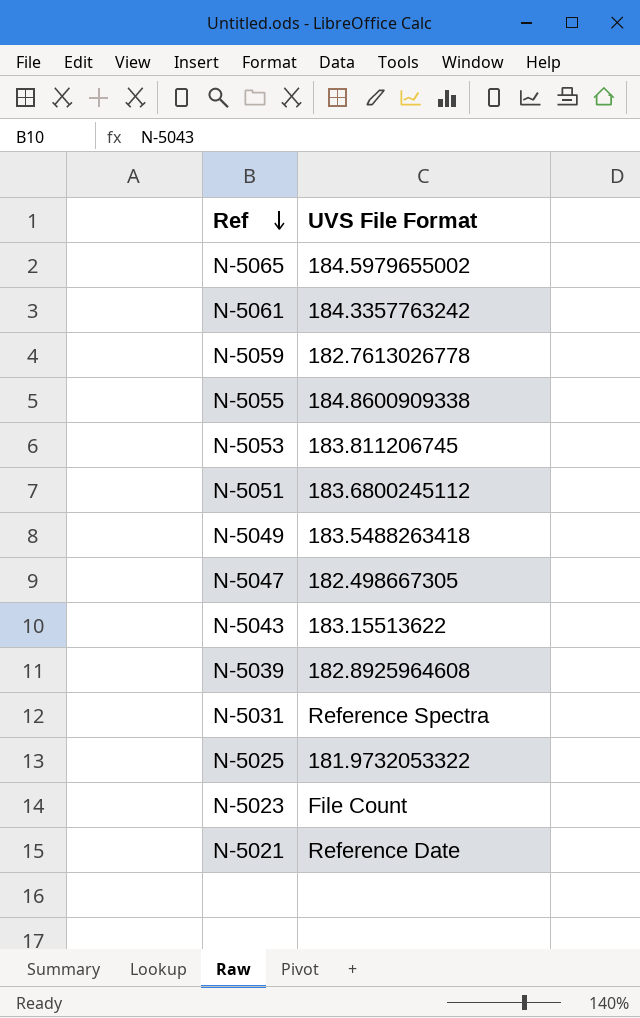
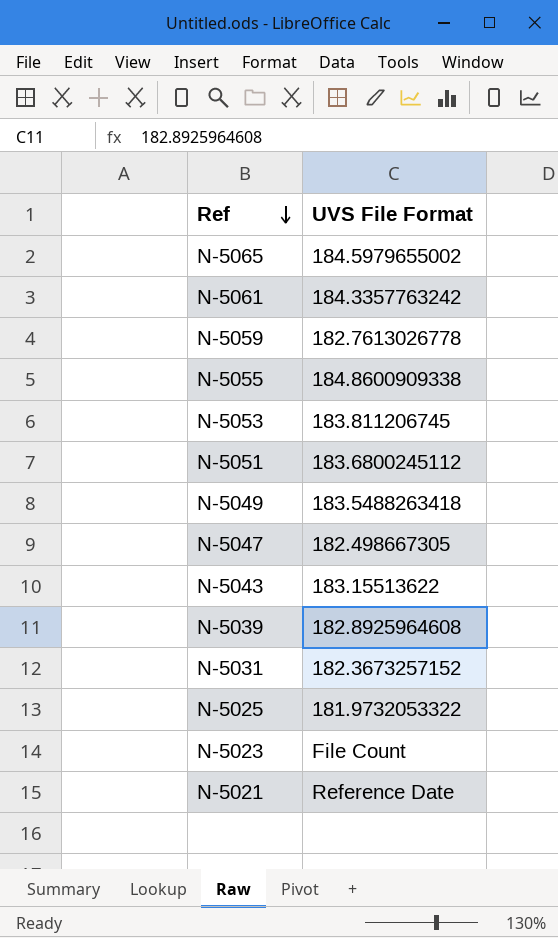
N-5031 | UVS File Format: Reference Spectra -> 182.3673257152

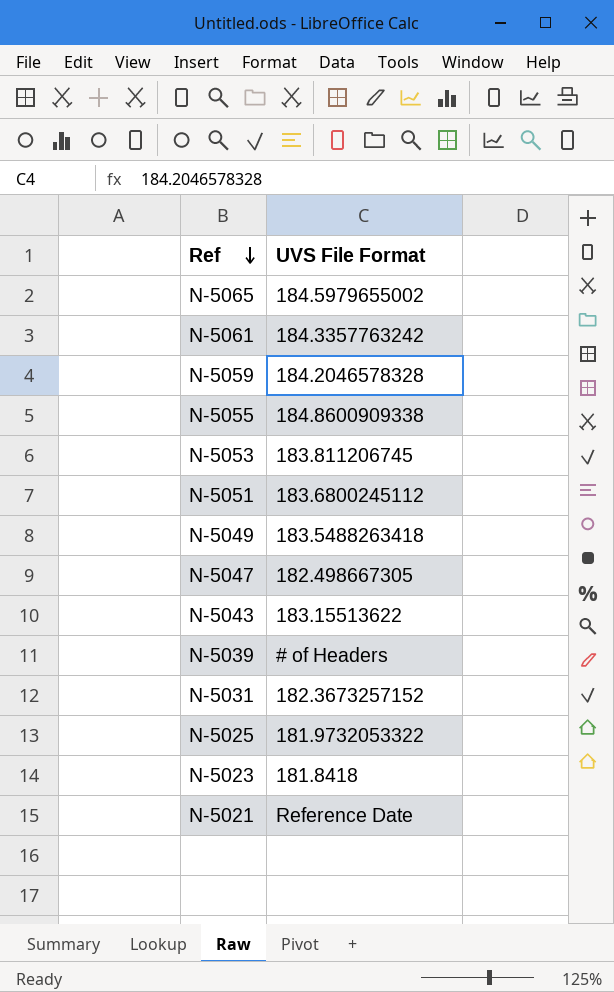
N-5059 | UVS File Format: 182.7613026778 -> 184.2046578328
N-5039 | UVS File Format: 182.8925964608 -> # of Headers
N-5023 | UVS File Format: File Count -> 181.8418

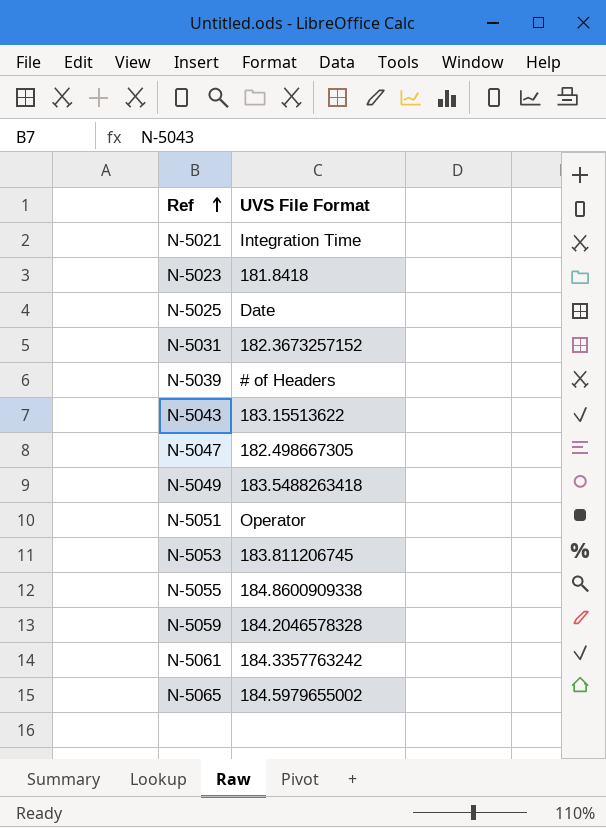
row order: Ref descending -> Ref ascending
N-5021 | UVS File Format: Reference Date -> Integration Time
N-5025 | UVS File Format: 181.9732053322 -> Date
N-5051 | UVS File Format: 183.6800245112 -> Operator

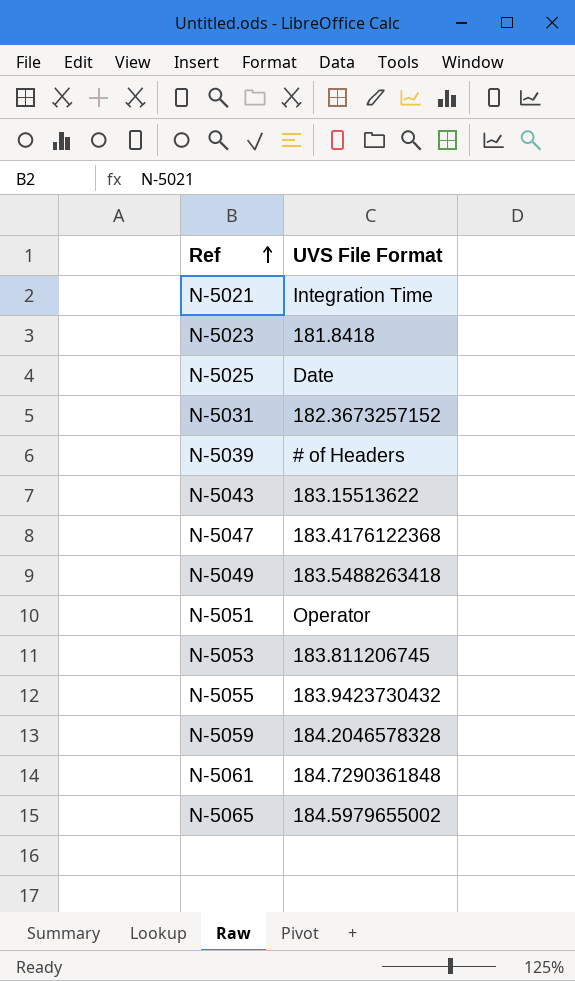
N-5047 | UVS File Format: 182.498667305 -> 183.4176122368
N-5055 | UVS File Format: 184.8600909338 -> 183.9423730432
N-5061 | UVS File Format: 184.3357763242 -> 184.7290361848

